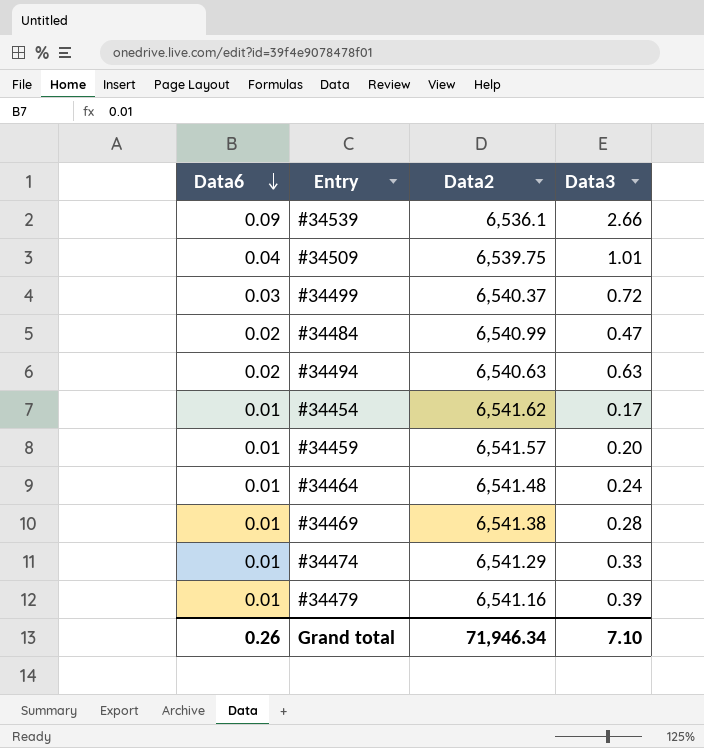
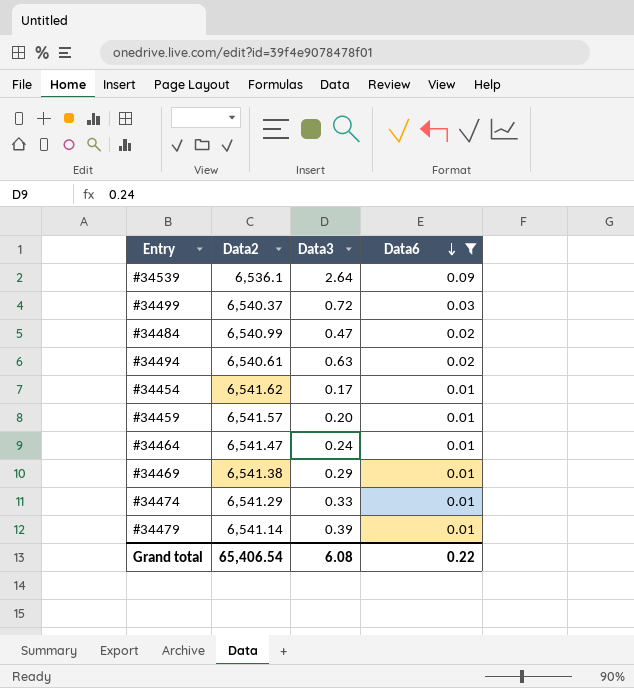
filter: none -> Data6 != 0.04
column Data6 | position: 1 -> 4
#34539 | Data3: 2.66 -> 2.64
#34494 | Data2: 6,540.63 -> 6,540.61
#34464 | Data2: 6,541.48 -> 6,541.47
#34469 | Data3: 0.28 -> 0.29
#34479 | Data2: 6,541.16 -> 6,541.14
Grand total | Data2: 71,946.34 -> 65,406.54
Grand total | Data3: 7.10 -> 6.08
Grand total | Data6: 0.26 -> 0.22

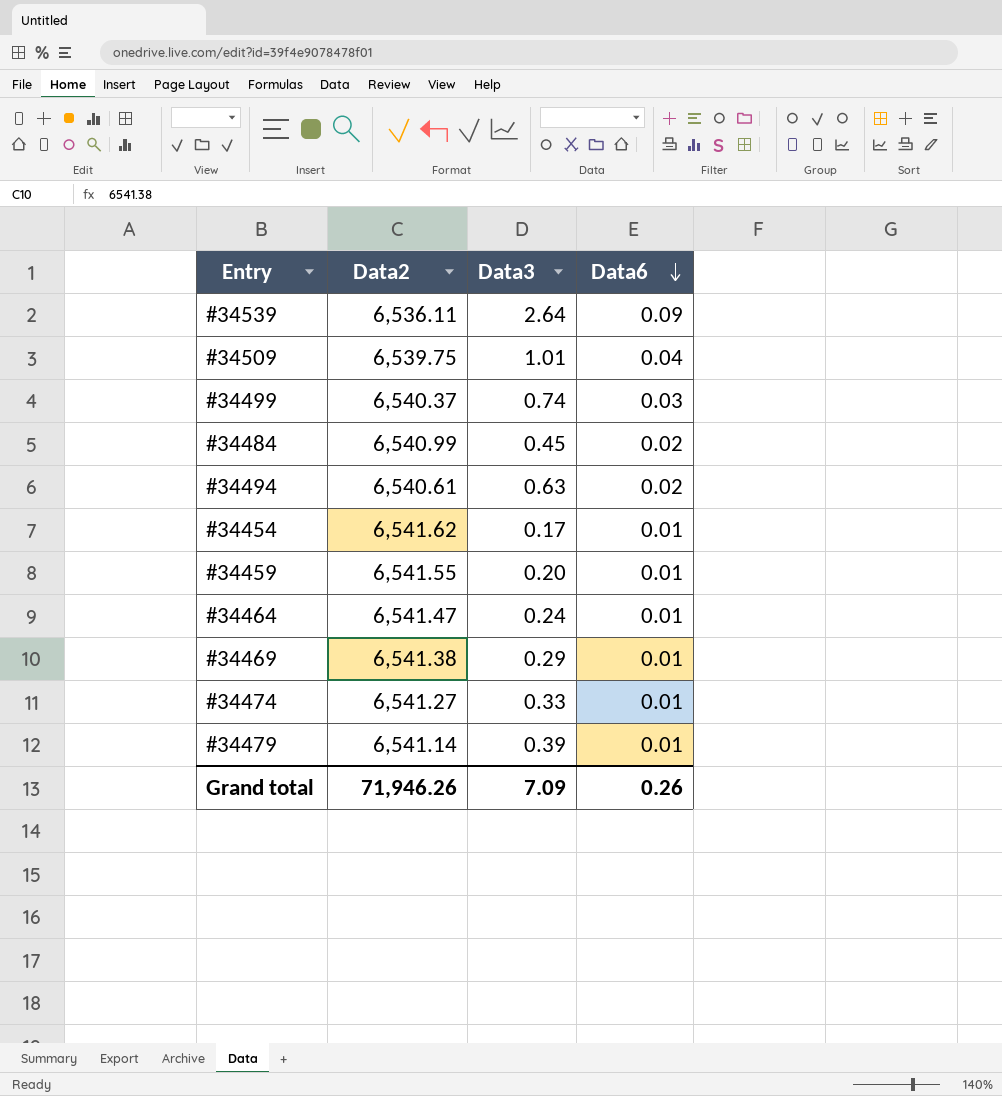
filter: Data6 != 0.04 -> none
#34539 | Data2: 6,536.1 -> 6,536.11
#34499 | Data3: 0.72 -> 0.74
#34484 | Data3: 0.47 -> 0.45
#34459 | Data2: 6,541.57 -> 6,541.55
#34474 | Data2: 6,541.29 -> 6,541.27
Grand total | Data2: 65,406.54 -> 71,946.26
Grand total | Data3: 6.08 -> 7.09
Grand total | Data6: 0.22 -> 0.26

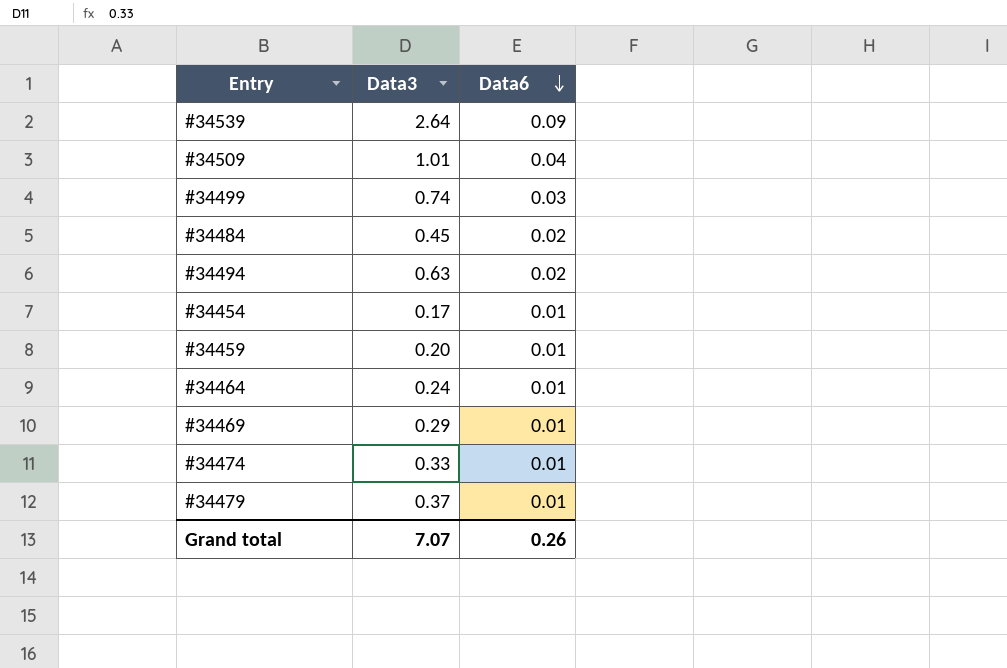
column Data2 | position: 2 -> none
#34479 | Data3: 0.39 -> 0.37
Grand total | Data3: 7.09 -> 7.07

